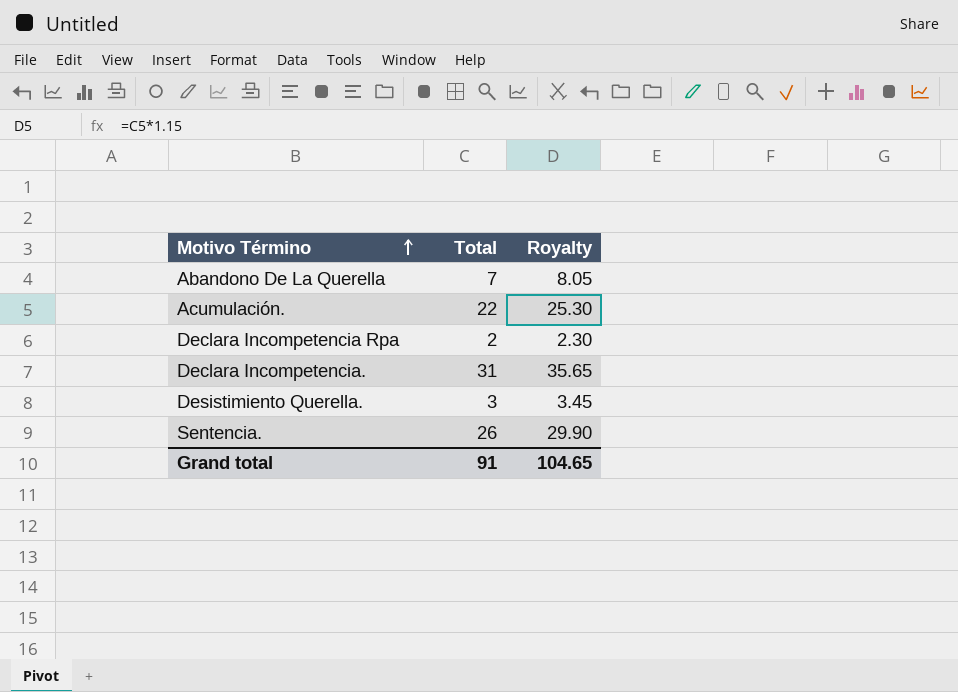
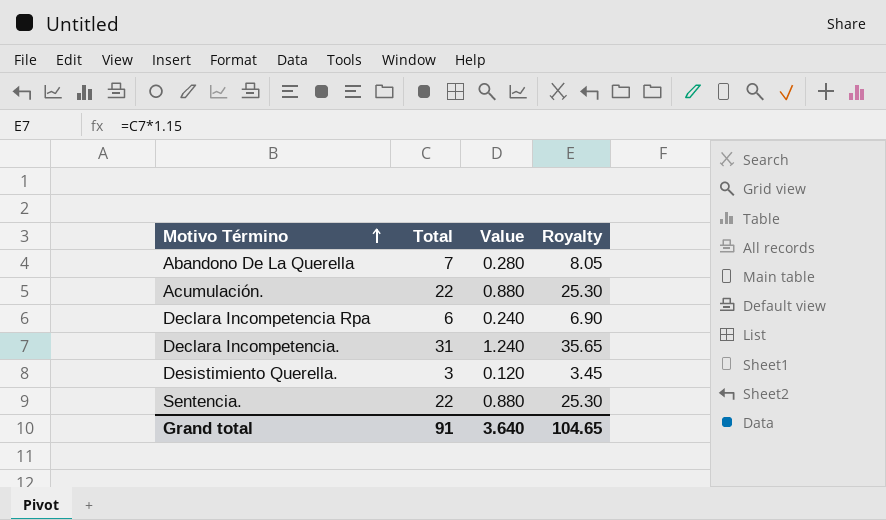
column Value | formula: none -> [Total] * 0.04
Declara Incompetencia Rpa | Total: 2 -> 6
Declara Incompetencia Rpa | Royalty: 2.30 -> 6.90
Sentencia. | Total: 26 -> 22
Sentencia. | Royalty: 29.90 -> 25.30

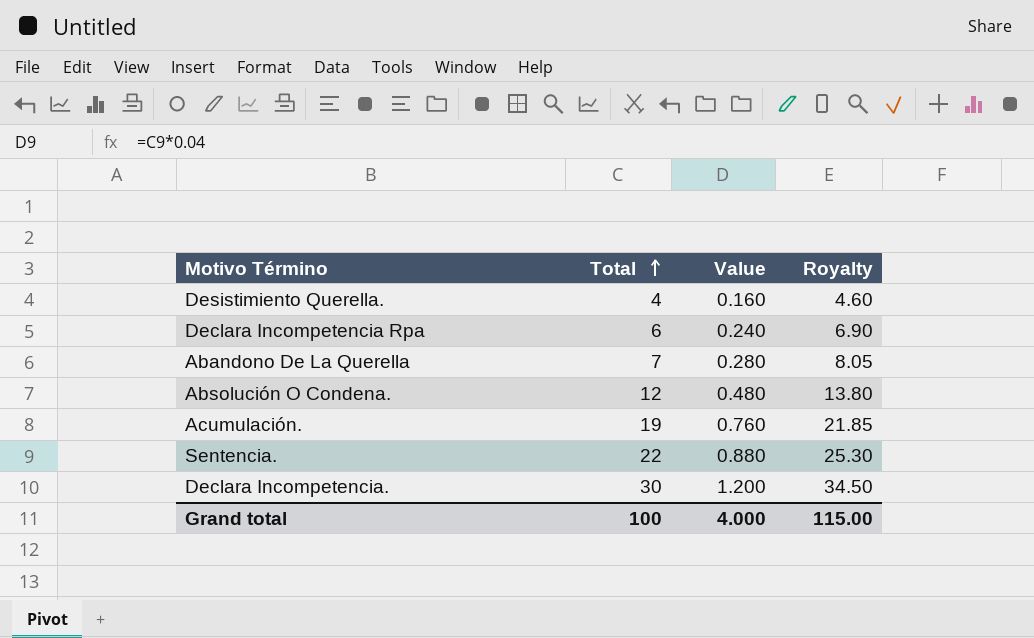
row order: Motivo Término ascending -> Total ascending
Desistimiento Querella. | Total: 3 -> 4
Desistimiento Querella. | Value: 0.120 -> 0.160
Desistimiento Querella. | Royalty: 3.45 -> 4.60
row Absolución O Condena.: none -> 12 | 0.480 | 13.80
Acumulación. | Total: 22 -> 19
Acumulación. | Value: 0.880 -> 0.760
Acumulación. | Royalty: 25.30 -> 21.85
Declara Incompetencia. | Total: 31 -> 30
Declara Incompetencia. | Value: 1.240 -> 1.200
Declara Incompetencia. | Royalty: 35.65 -> 34.50
Grand total | Total: 91 -> 100
Grand total | Value: 3.640 -> 4.000
Grand total | Royalty: 104.65 -> 115.00

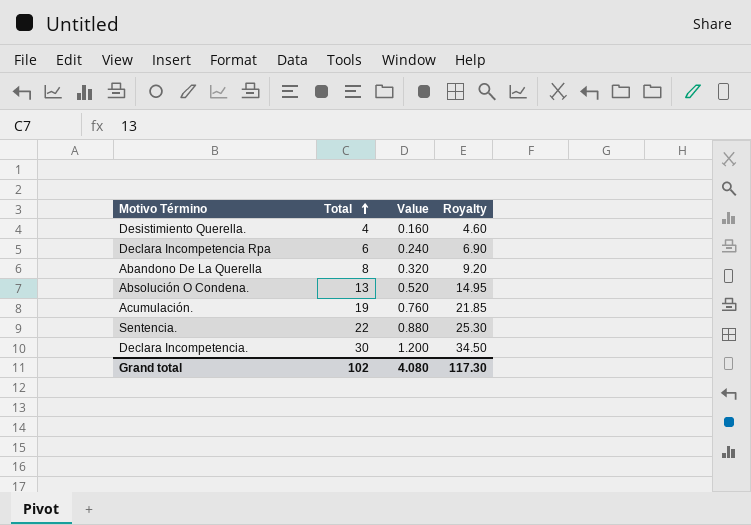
Abandono De La Querella | Total: 7 -> 8
Abandono De La Querella | Value: 0.280 -> 0.320
Abandono De La Querella | Royalty: 8.05 -> 9.20
Absolución O Condena. | Total: 12 -> 13
Absolución O Condena. | Value: 0.480 -> 0.520
Absolución O Condena. | Royalty: 13.80 -> 14.95
Grand total | Total: 100 -> 102
Grand total | Value: 4.000 -> 4.080
Grand total | Royalty: 115.00 -> 117.30

